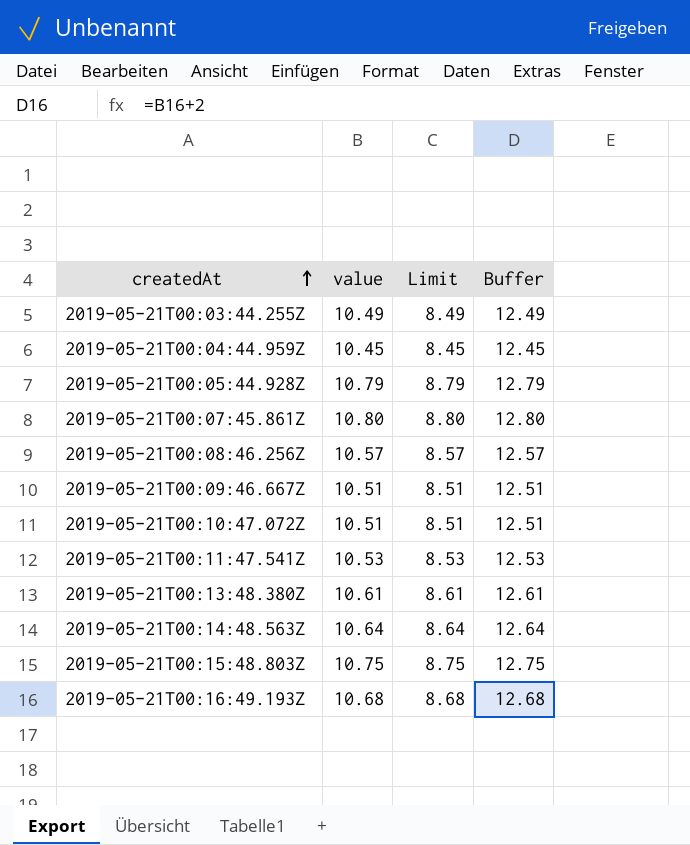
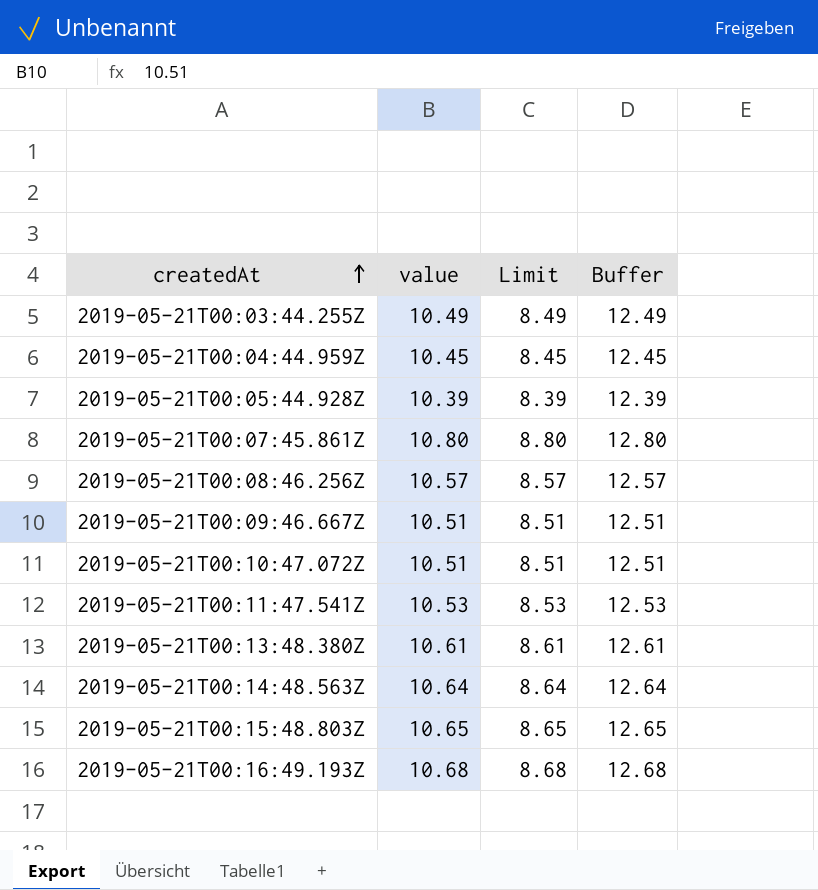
2019-05-21T00:05:44.928Z | value: 10.79 -> 10.39
2019-05-21T00:05:44.928Z | Limit: 8.79 -> 8.39
2019-05-21T00:05:44.928Z | Buffer: 12.79 -> 12.39
2019-05-21T00:15:48.803Z | value: 10.75 -> 10.65
2019-05-21T00:15:48.803Z | Limit: 8.75 -> 8.65
2019-05-21T00:15:48.803Z | Buffer: 12.75 -> 12.65

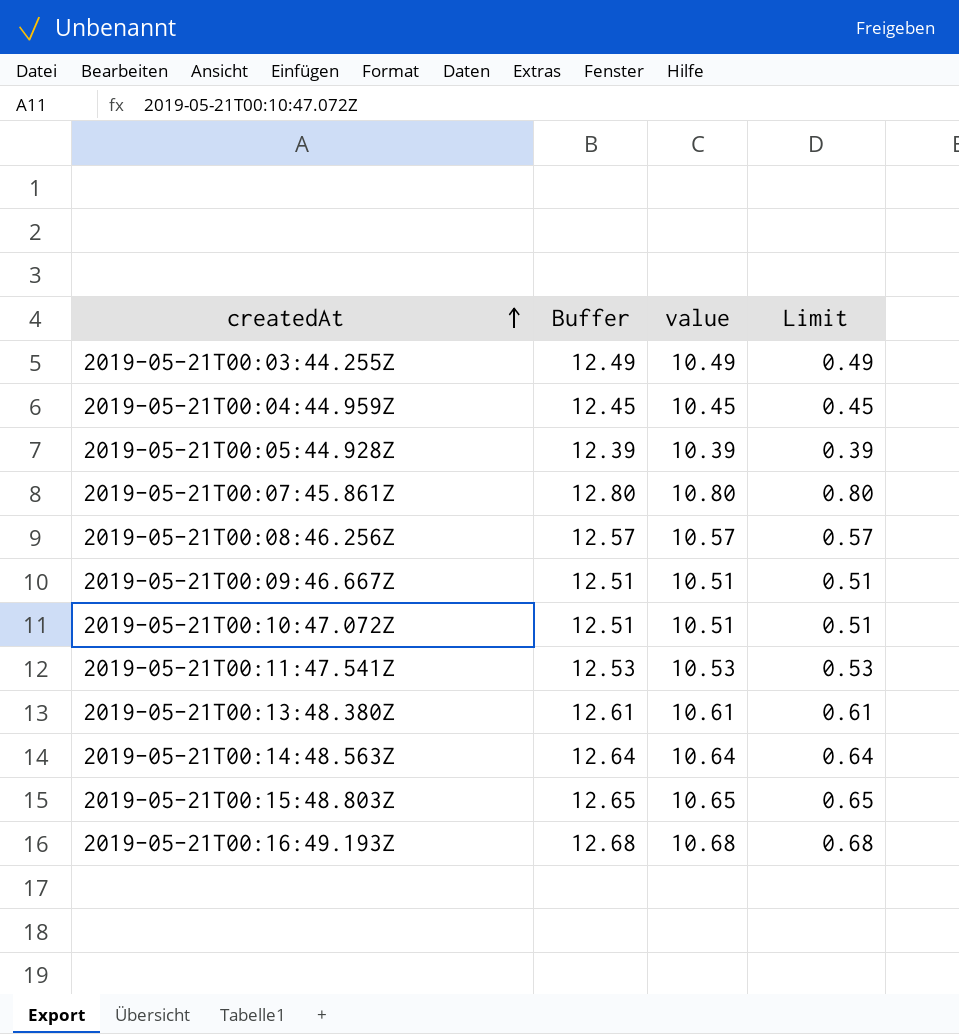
column Buffer | position: 4 -> 2
column Limit | formula: [value] - 2 -> [value] - 10

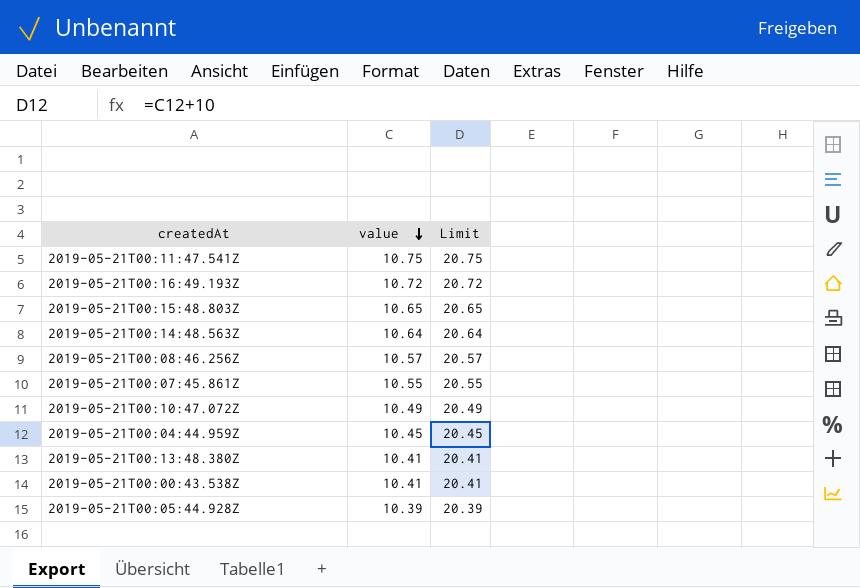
row order: createdAt ascending -> value descending
column Buffer | formula: [value] + 2 -> none
column Limit | formula: [value] - 10 -> [value] + 10
row 2019-05-21T00:03:44.255Z: 12.49 | 10.49 | 0.49 -> none
row 2019-05-21T00:09:46.667Z: 12.51 | 10.51 | 0.51 -> none
2019-05-21T00:11:47.541Z | value: 10.53 -> 10.75
2019-05-21T00:16:49.193Z | value: 10.68 -> 10.72
2019-05-21T00:07:45.861Z | value: 10.80 -> 10.55
2019-05-21T00:10:47.072Z | value: 10.51 -> 10.49
2019-05-21T00:13:48.380Z | value: 10.61 -> 10.41
row 2019-05-21T00:00:43.538Z: none -> 10.41 | 20.41

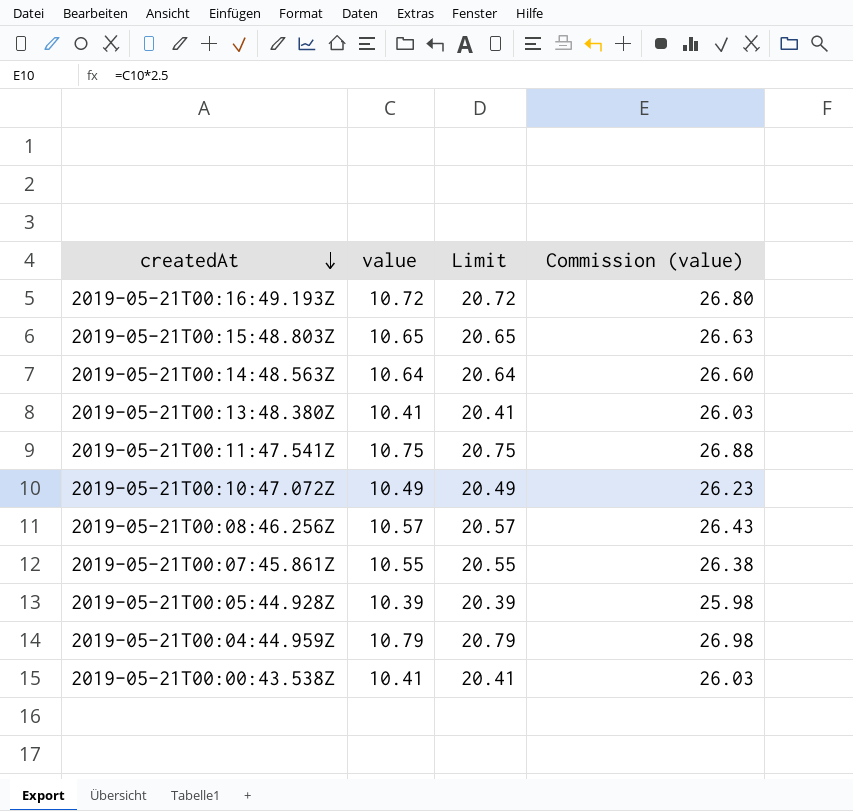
row order: value descending -> createdAt descending
column Commission (value) | formula: none -> [value] * 2.5
2019-05-21T00:04:44.959Z | value: 10.45 -> 10.79
2019-05-21T00:04:44.959Z | Limit: 20.45 -> 20.79

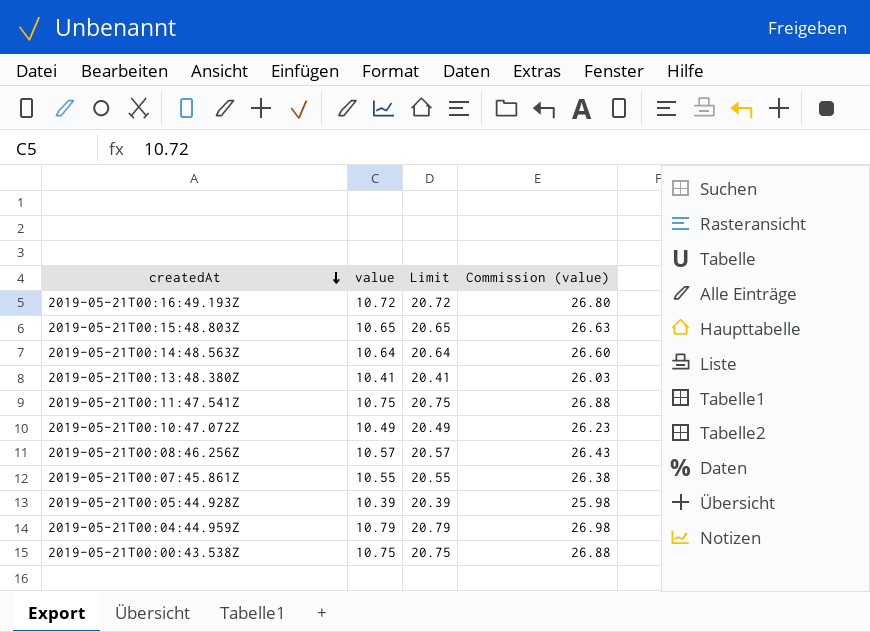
2019-05-21T00:00:43.538Z | value: 10.41 -> 10.75
2019-05-21T00:00:43.538Z | Limit: 20.41 -> 20.75
2019-05-21T00:00:43.538Z | Commission (value): 26.03 -> 26.88

